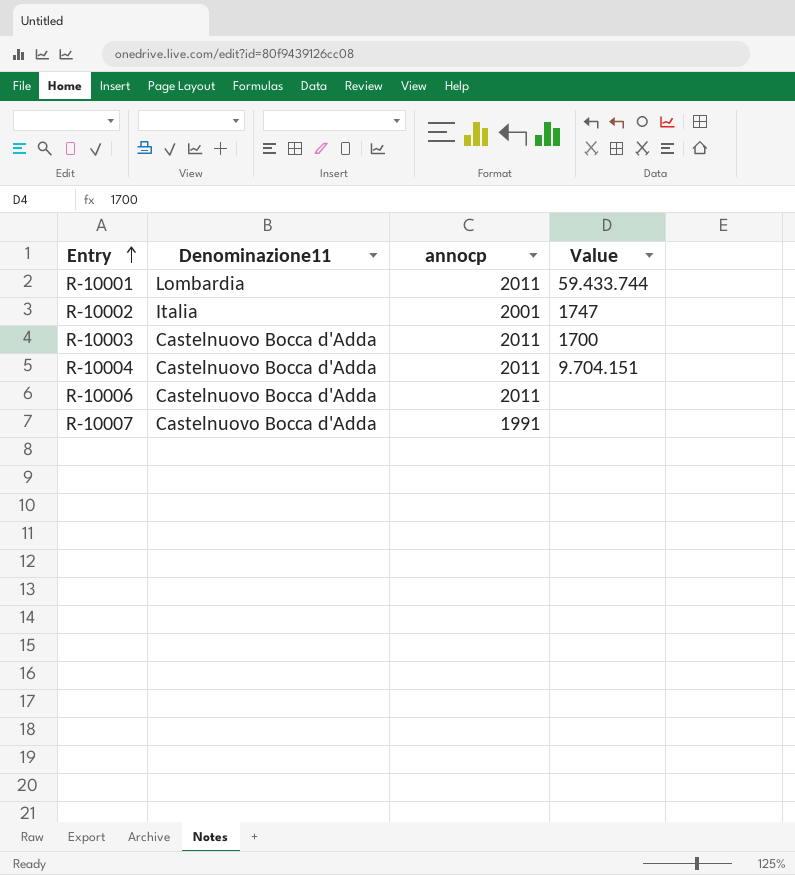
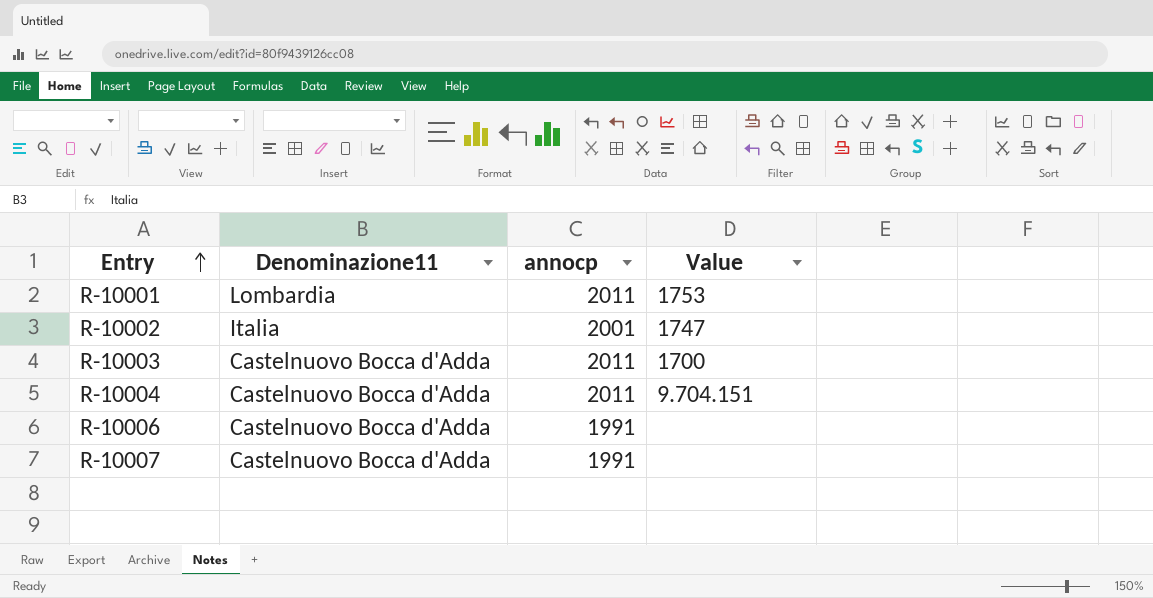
R-10001 | Value: 59.433.744 -> 1753
R-10006 | annocp: 2011 -> 1991

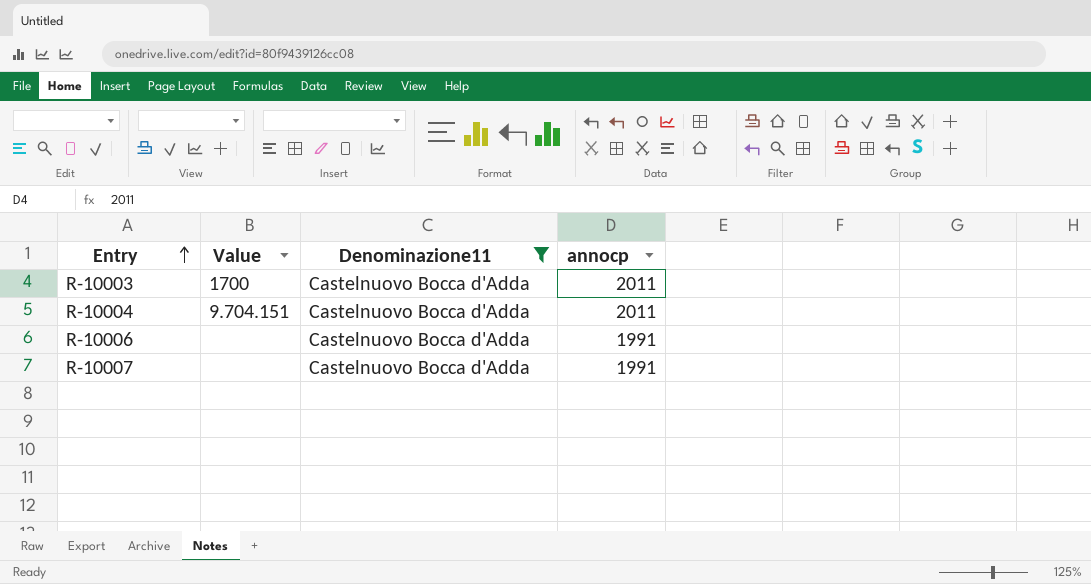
filter: none -> Denominazione11 = Castelnuovo Bocca d'Adda
column Value | position: 4 -> 2

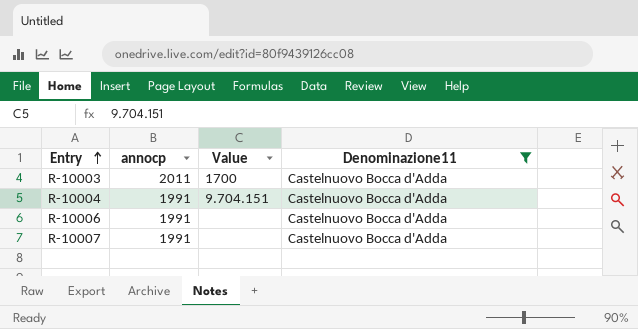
column annocp | position: 4 -> 2
R-10004 | annocp: 2011 -> 1991

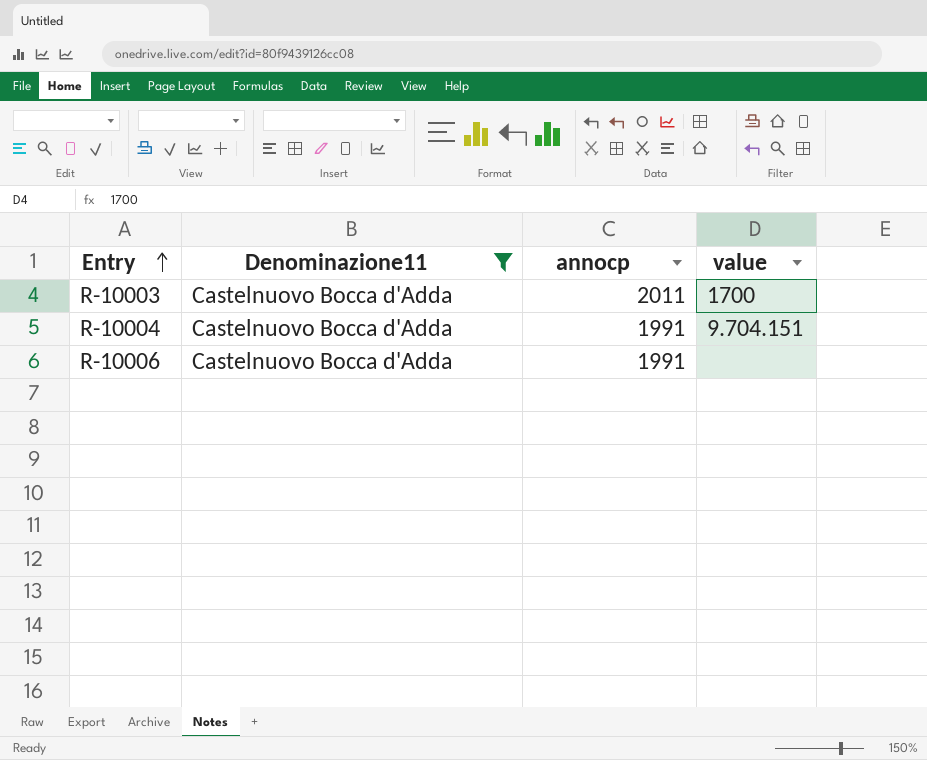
column Denominazione11 | position: 4 -> 2
column name: Value -> value
row R-10007: 1991 | none | Castelnuovo Bocca d'Adda -> none

